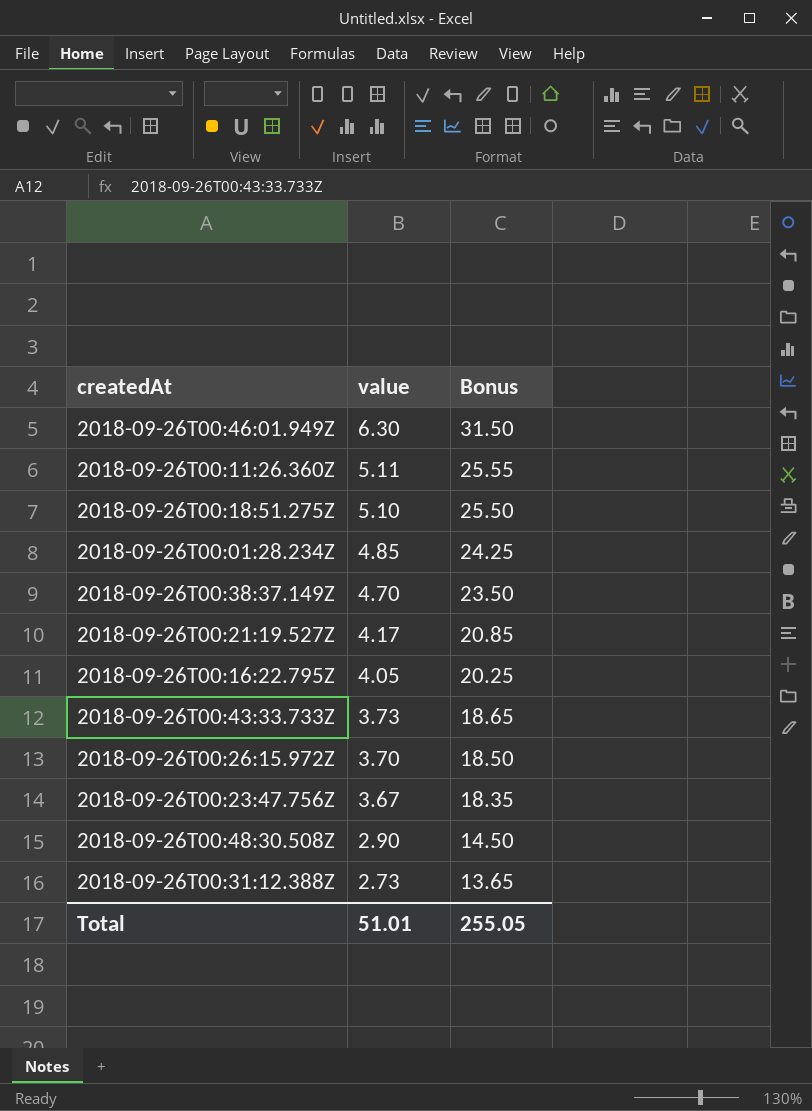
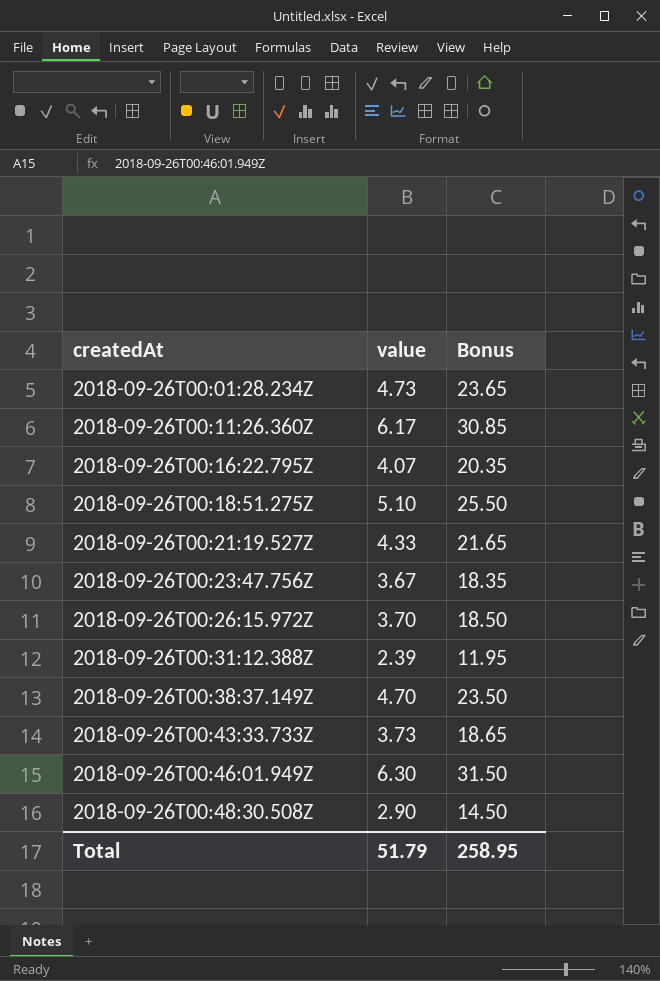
row order: value descending -> createdAt ascending
2018-09-26T00:01:28.234Z | value: 4.85 -> 4.73
2018-09-26T00:01:28.234Z | Bonus: 24.25 -> 23.65
2018-09-26T00:11:26.360Z | value: 5.11 -> 6.17
2018-09-26T00:11:26.360Z | Bonus: 25.55 -> 30.85
2018-09-26T00:16:22.795Z | value: 4.05 -> 4.07
2018-09-26T00:16:22.795Z | Bonus: 20.25 -> 20.35
2018-09-26T00:21:19.527Z | value: 4.17 -> 4.33
2018-09-26T00:21:19.527Z | Bonus: 20.85 -> 21.65
2018-09-26T00:31:12.388Z | value: 2.73 -> 2.39
2018-09-26T00:31:12.388Z | Bonus: 13.65 -> 11.95
Total | value: 51.01 -> 51.79
Total | Bonus: 255.05 -> 258.95

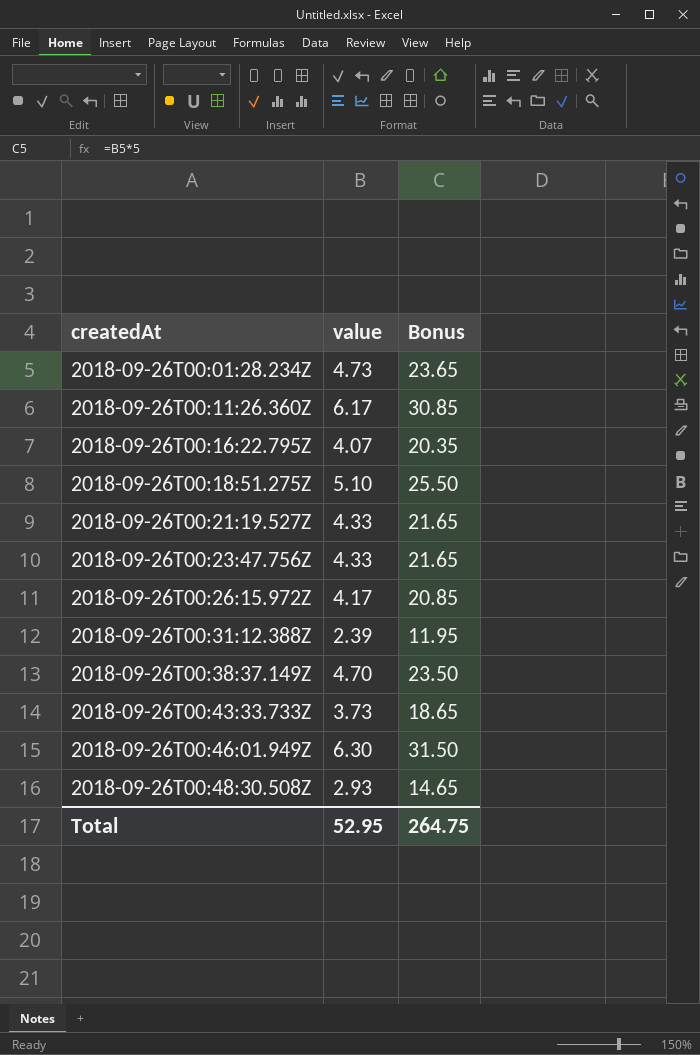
2018-09-26T00:23:47.756Z | value: 3.67 -> 4.33
2018-09-26T00:23:47.756Z | Bonus: 18.35 -> 21.65
2018-09-26T00:26:15.972Z | value: 3.70 -> 4.17
2018-09-26T00:26:15.972Z | Bonus: 18.50 -> 20.85
2018-09-26T00:48:30.508Z | value: 2.90 -> 2.93
2018-09-26T00:48:30.508Z | Bonus: 14.50 -> 14.65
Total | value: 51.79 -> 52.95
Total | Bonus: 258.95 -> 264.75

